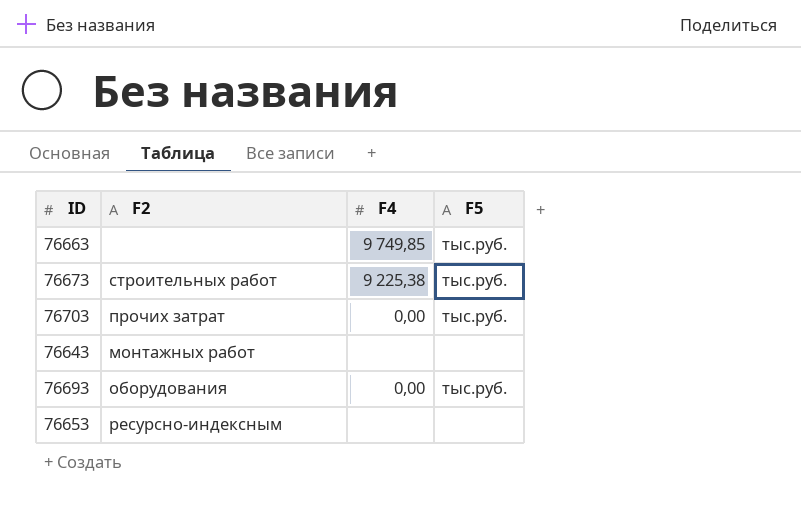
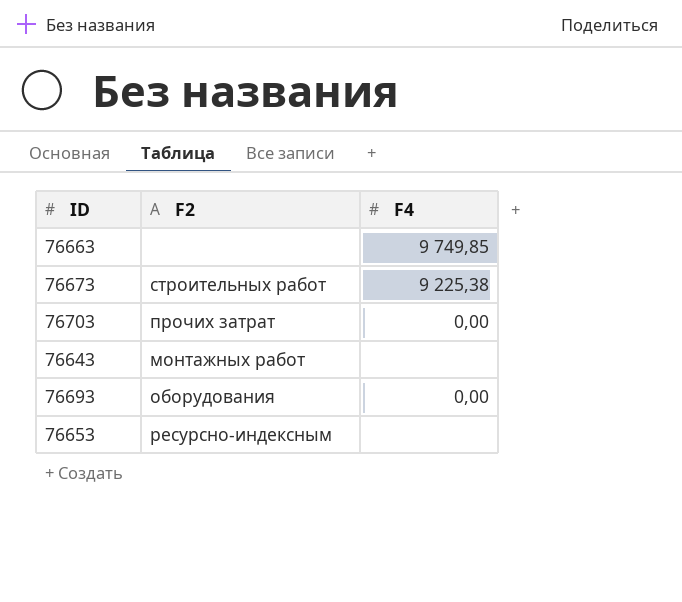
column F5 | position: 4 -> none

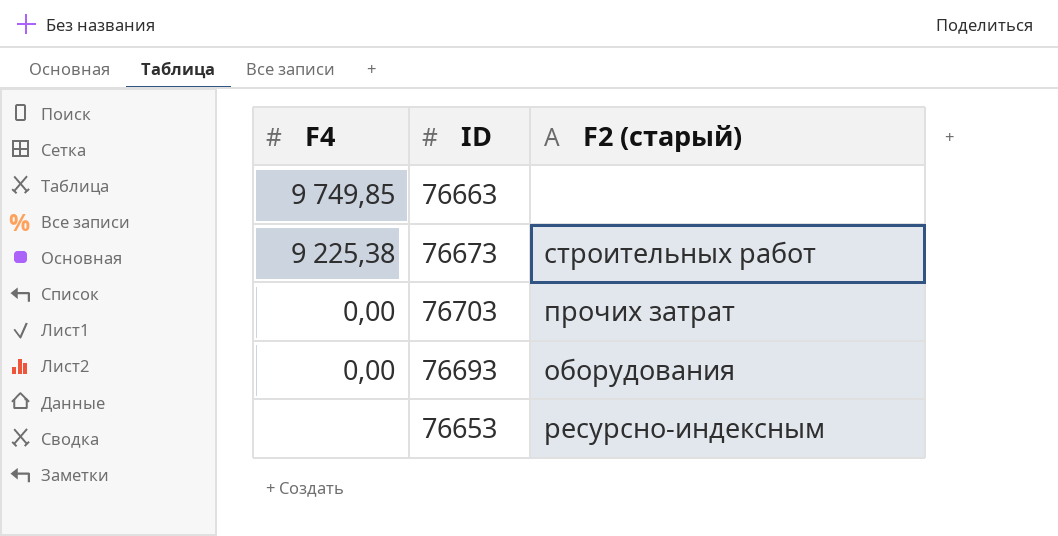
column F4 | position: 3 -> 1
column name: F2 -> F2 (старый)
row 76643: монтажных работ | none -> none

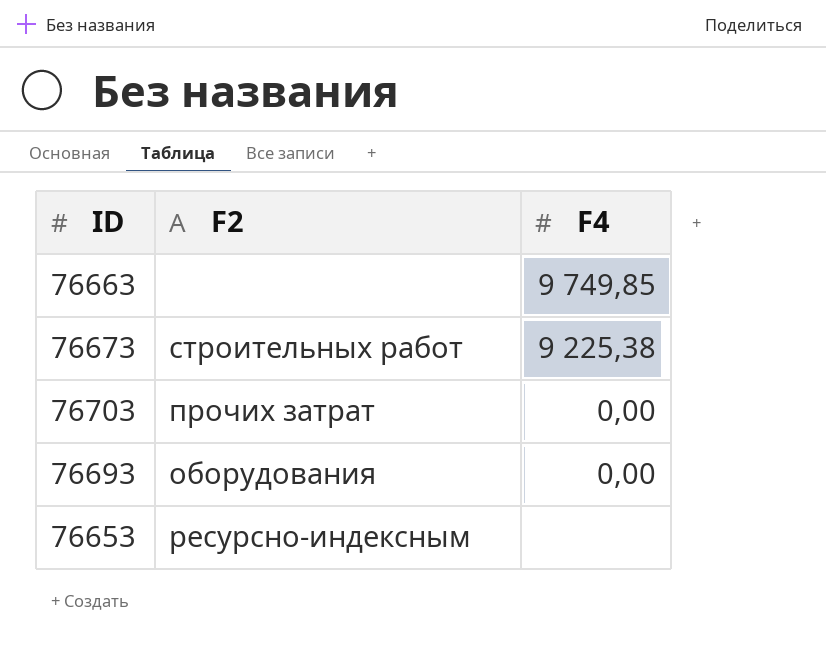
column name: F2 (старый) -> F2
column F4 | position: 1 -> 3

